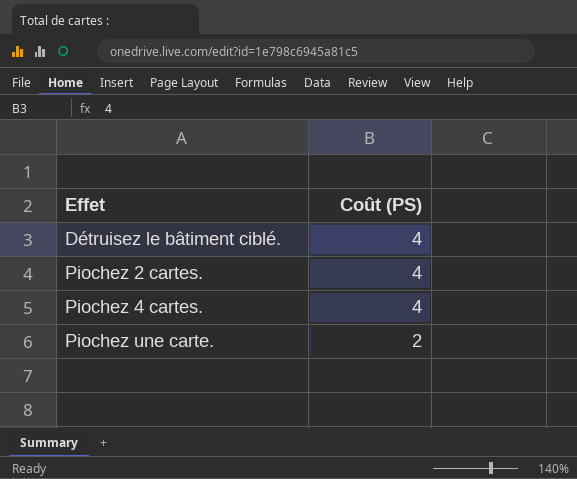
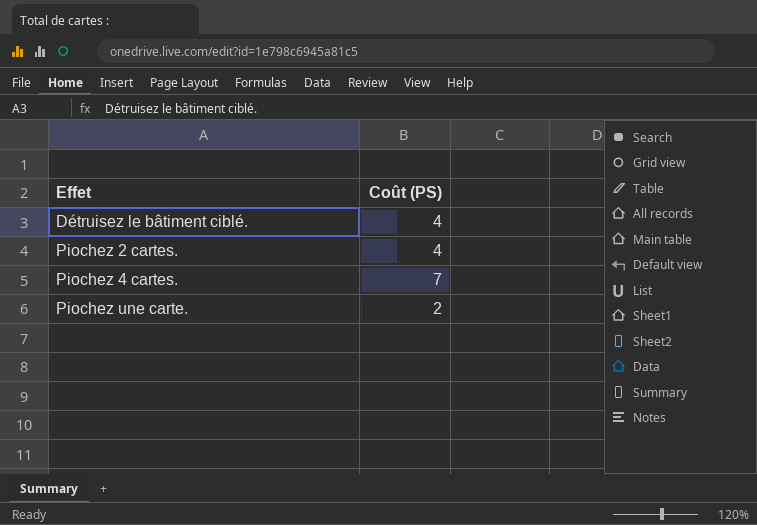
Piochez 4 cartes. | Coût (PS): 4 -> 7

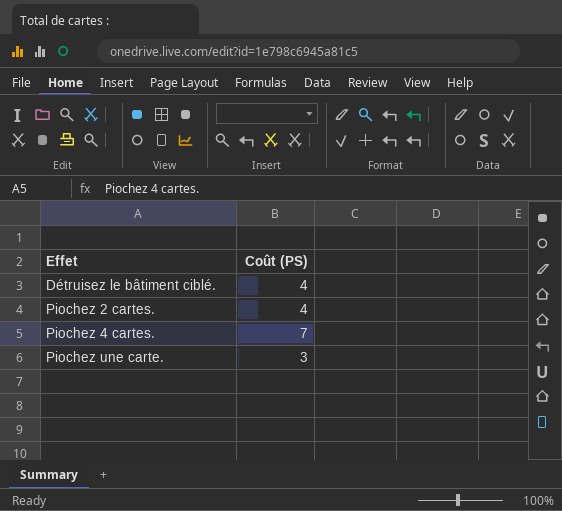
Piochez une carte. | Coût (PS): 2 -> 3

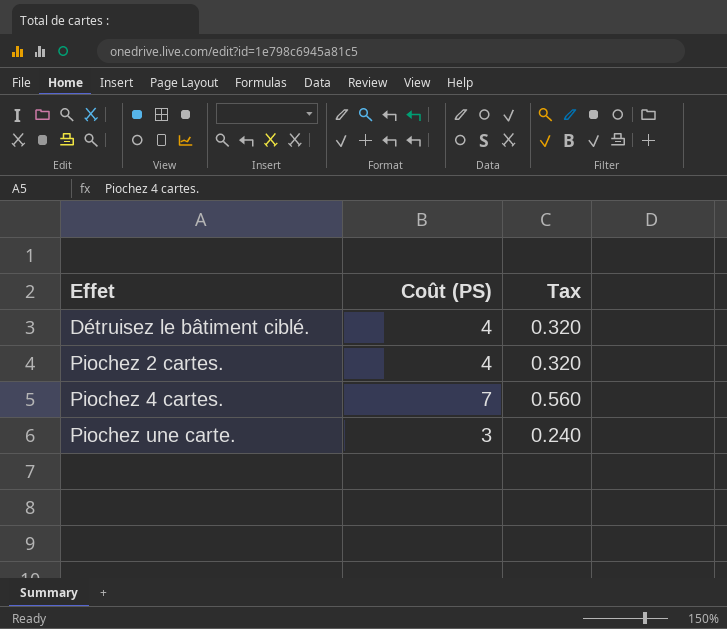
column Tax | formula: none -> [Coût (PS)] * 0.08

